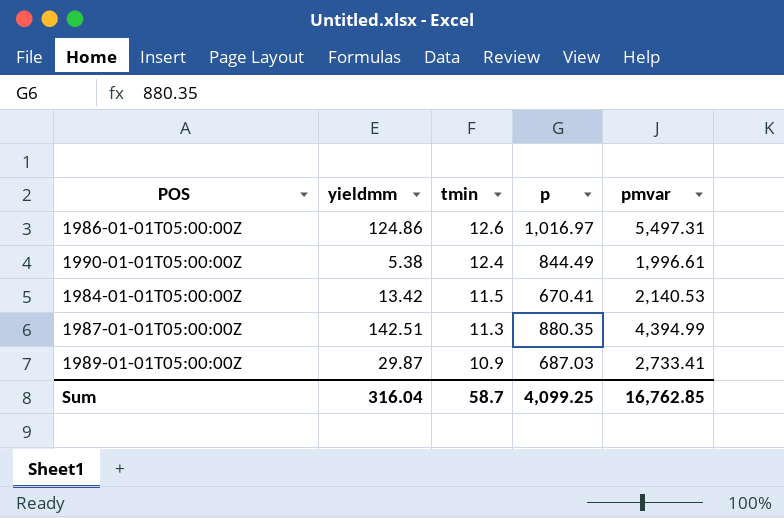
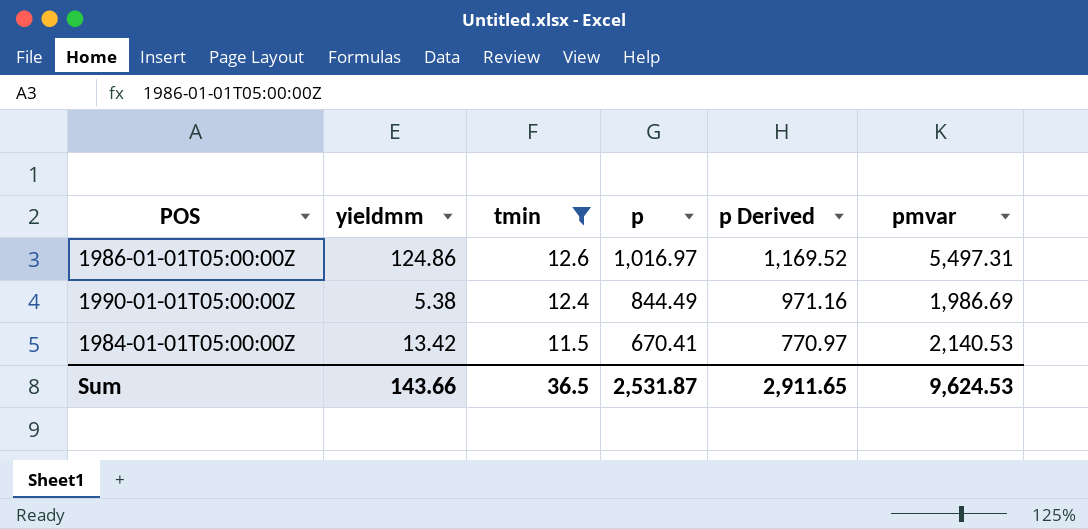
filter: none -> tmin >= 11.5
column p Derived | formula: none -> [p] * 1.15
1990-01-01T05:00:00Z | pmvar: 1,996.61 -> 1,986.69
Sum | yieldmm: 316.04 -> 143.66
Sum | tmin: 58.7 -> 36.5
Sum | p: 4,099.25 -> 2,531.87
Sum | pmvar: 16,762.85 -> 9,624.53

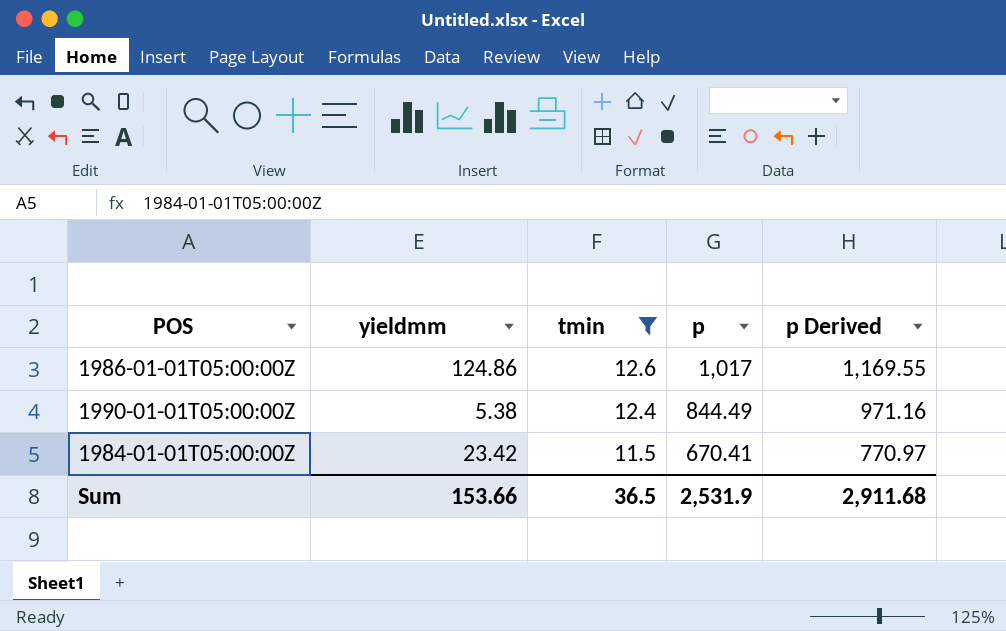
column pmvar | position: 6 -> none
1986-01-01T05:00:00Z | p: 1,016.97 -> 1,017
1986-01-01T05:00:00Z | p Derived: 1,169.52 -> 1,169.55
1984-01-01T05:00:00Z | yieldmm: 13.42 -> 23.42
Sum | yieldmm: 143.66 -> 153.66
Sum | p: 2,531.87 -> 2,531.9
Sum | p Derived: 2,911.65 -> 2,911.68

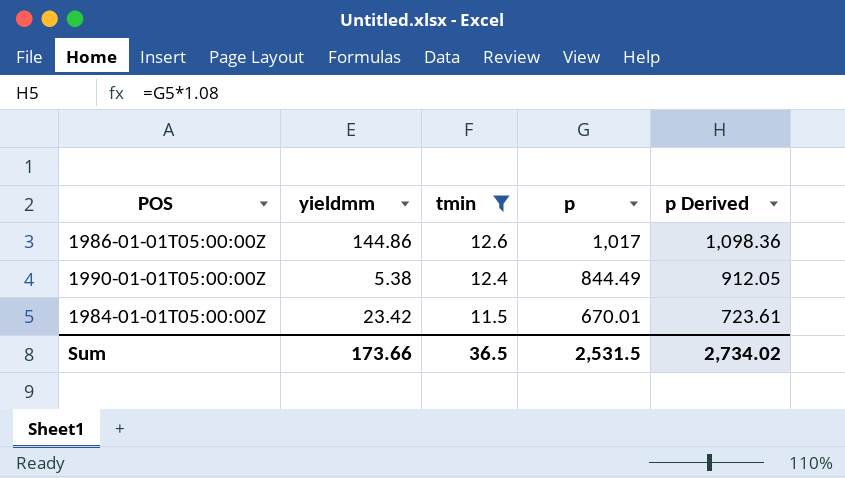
column p Derived | formula: [p] * 1.15 -> [p] * 1.08
1986-01-01T05:00:00Z | yieldmm: 124.86 -> 144.86
1984-01-01T05:00:00Z | p: 670.41 -> 670.01
Sum | yieldmm: 153.66 -> 173.66
Sum | p: 2,531.9 -> 2,531.5
Sum | p Derived: 2,911.68 -> 2,734.02

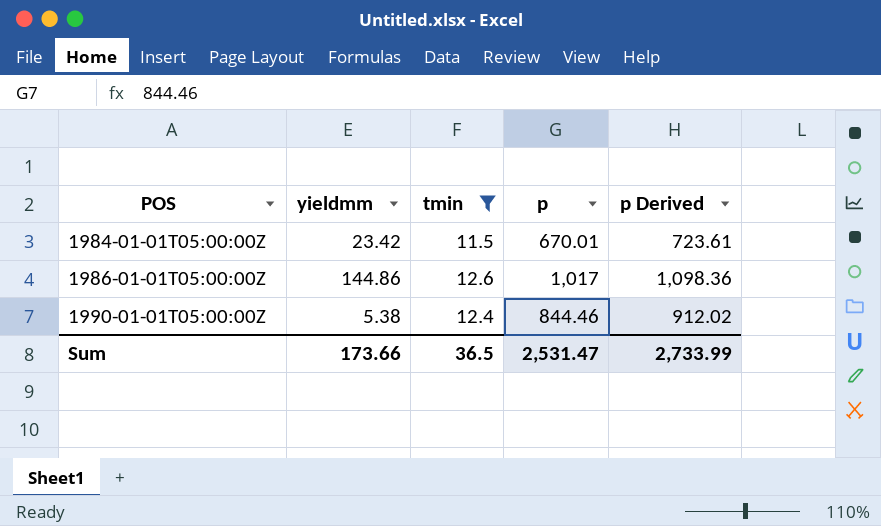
row order: tmin descending -> POS ascending
1990-01-01T05:00:00Z | p: 844.49 -> 844.46
1990-01-01T05:00:00Z | p Derived: 912.05 -> 912.02
Sum | p: 2,531.5 -> 2,531.47
Sum | p Derived: 2,734.02 -> 2,733.99

